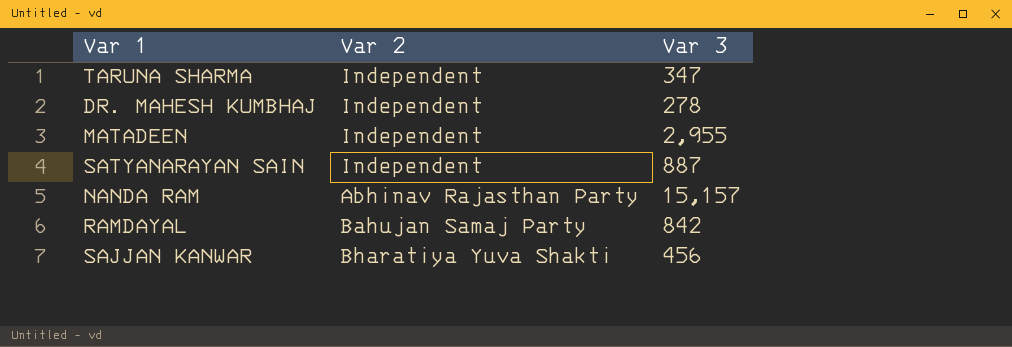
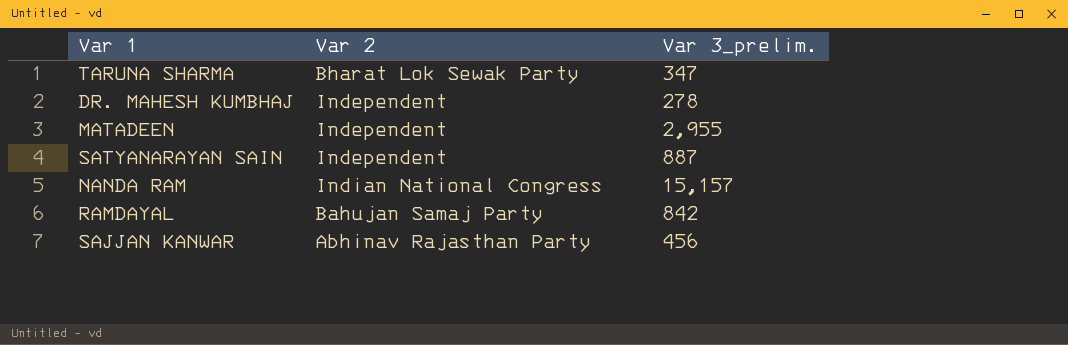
column name: Var 3 -> Var 3_prelim.
TARUNA SHARMA | Var 2: Independent -> Bharat Lok Sewak Party
NANDA RAM | Var 2: Abhinav Rajasthan Party -> Indian National Congress
SAJJAN KANWAR | Var 2: Bharatiya Yuva Shakti -> Abhinav Rajasthan Party

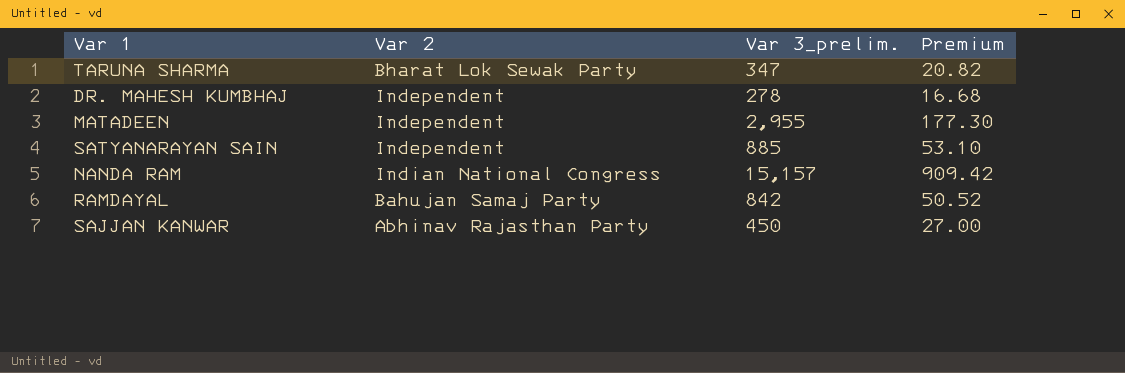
column Premium | formula: none -> [Var 3_prelim.] * 0.06
SATYANARAYAN SAIN | Var 3_prelim.: 887 -> 885
SAJJAN KANWAR | Var 3_prelim.: 456 -> 450

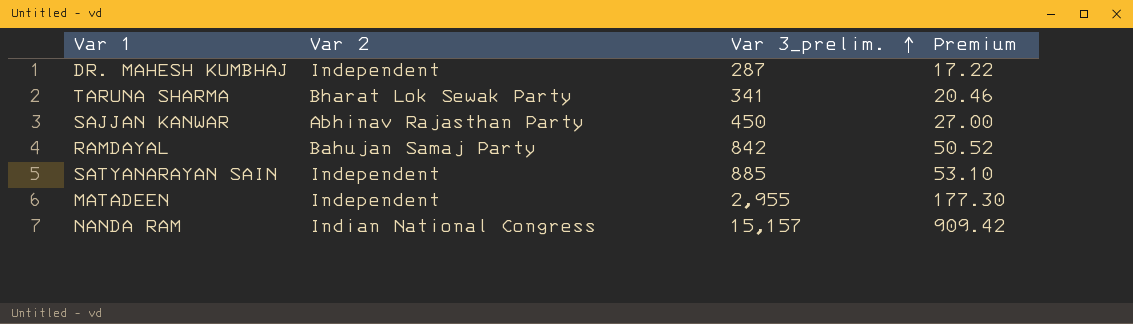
row order: none -> Var 3_prelim. ascending
DR. MAHESH KUMBHAJ | Var 3_prelim.: 278 -> 287
DR. MAHESH KUMBHAJ | Premium: 16.68 -> 17.22
TARUNA SHARMA | Var 3_prelim.: 347 -> 341
TARUNA SHARMA | Premium: 20.82 -> 20.46

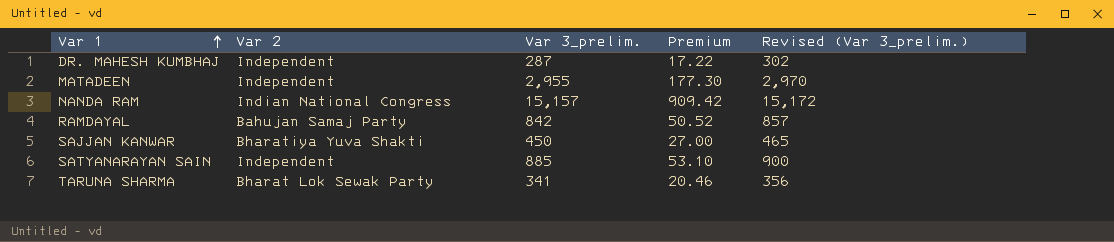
row order: Var 3_prelim. ascending -> Var 1 ascending
column Revised (Var 3_prelim.) | formula: none -> [Var 3_prelim.] + 15
SAJJAN KANWAR | Var 2: Abhinav Rajasthan Party -> Bharatiya Yuva Shakti

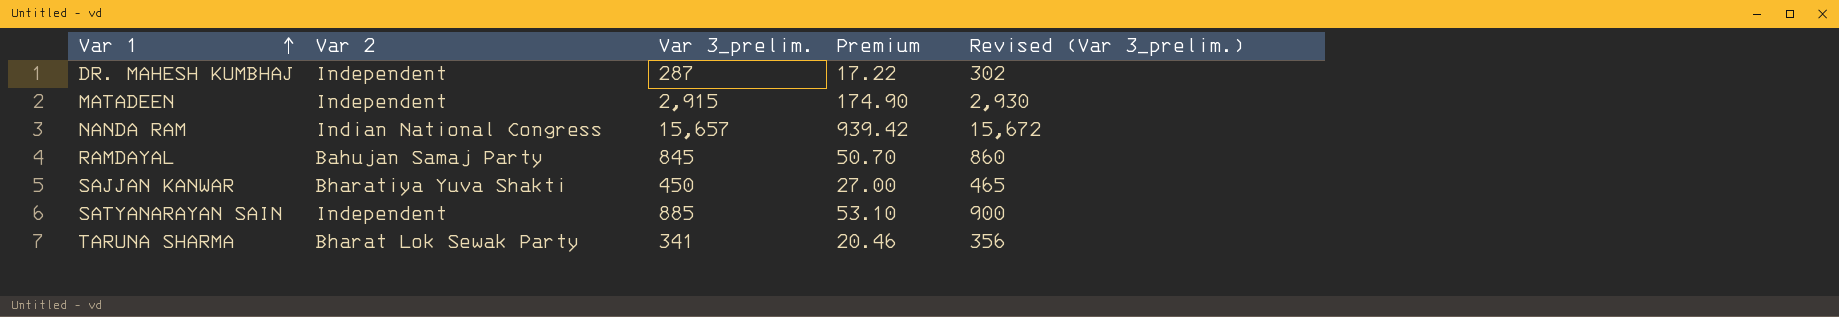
MATADEEN | Var 3_prelim.: 2,955 -> 2,915
MATADEEN | Premium: 177.30 -> 174.90
MATADEEN | Revised (Var 3_prelim.): 2,970 -> 2,930
NANDA RAM | Var 3_prelim.: 15,157 -> 15,657
NANDA RAM | Premium: 909.42 -> 939.42
NANDA RAM | Revised (Var 3_prelim.): 15,172 -> 15,672
RAMDAYAL | Var 3_prelim.: 842 -> 845
RAMDAYAL | Premium: 50.52 -> 50.70
RAMDAYAL | Revised (Var 3_prelim.): 857 -> 860

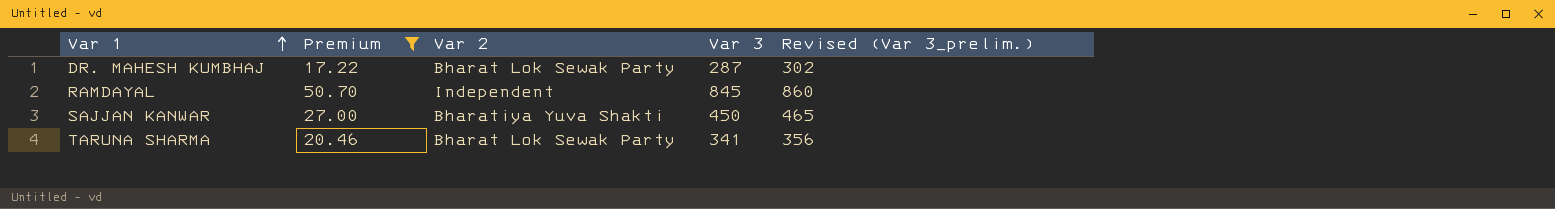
filter: none -> Premium <= 50.70
column Premium | position: 4 -> 2
column name: Var 3_prelim. -> Var 3
DR. MAHESH KUMBHAJ | Var 2: Independent -> Bharat Lok Sewak Party
RAMDAYAL | Var 2: Bahujan Samaj Party -> Independent

